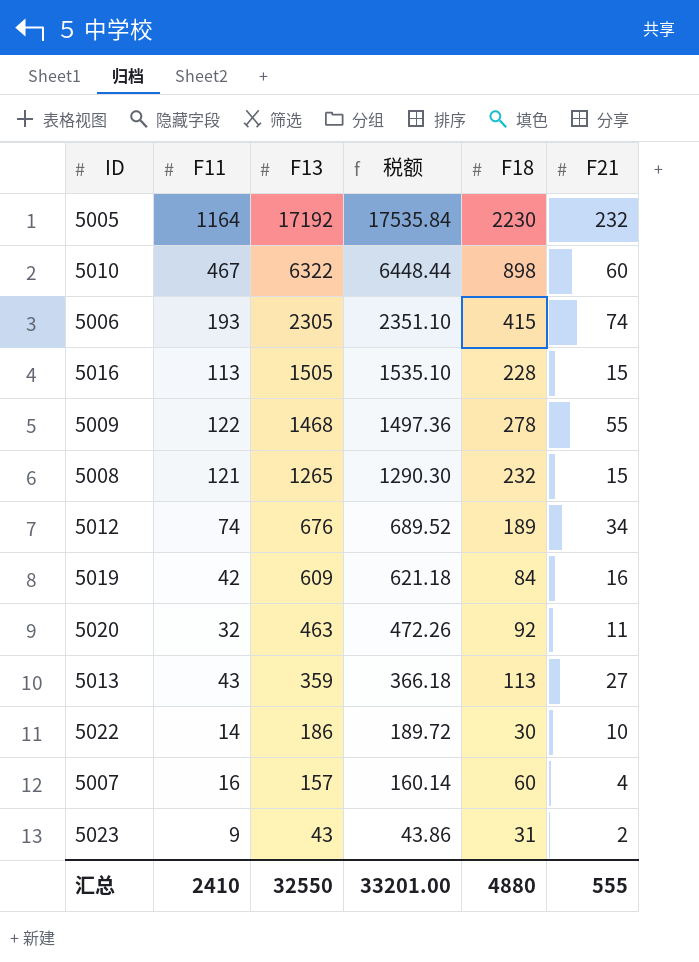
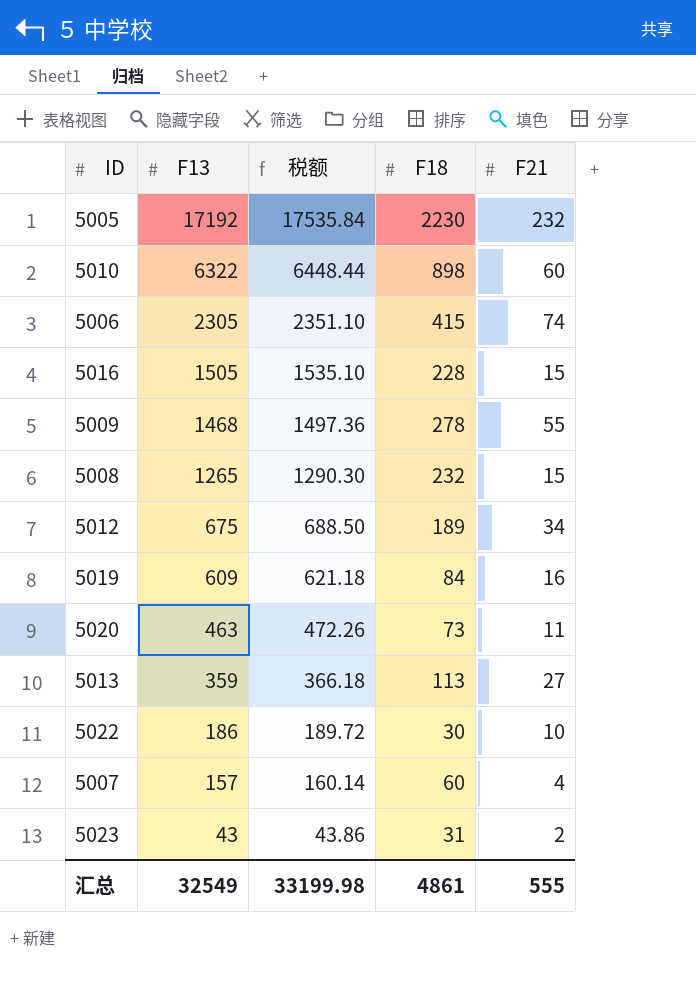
column F11 | position: 2 -> none
5012 | F13: 676 -> 675
5012 | 税额: 689.52 -> 688.50
5020 | F18: 92 -> 73
汇总 | F13: 32550 -> 32549
汇总 | 税额: 33201.00 -> 33199.98
汇总 | F18: 4880 -> 4861

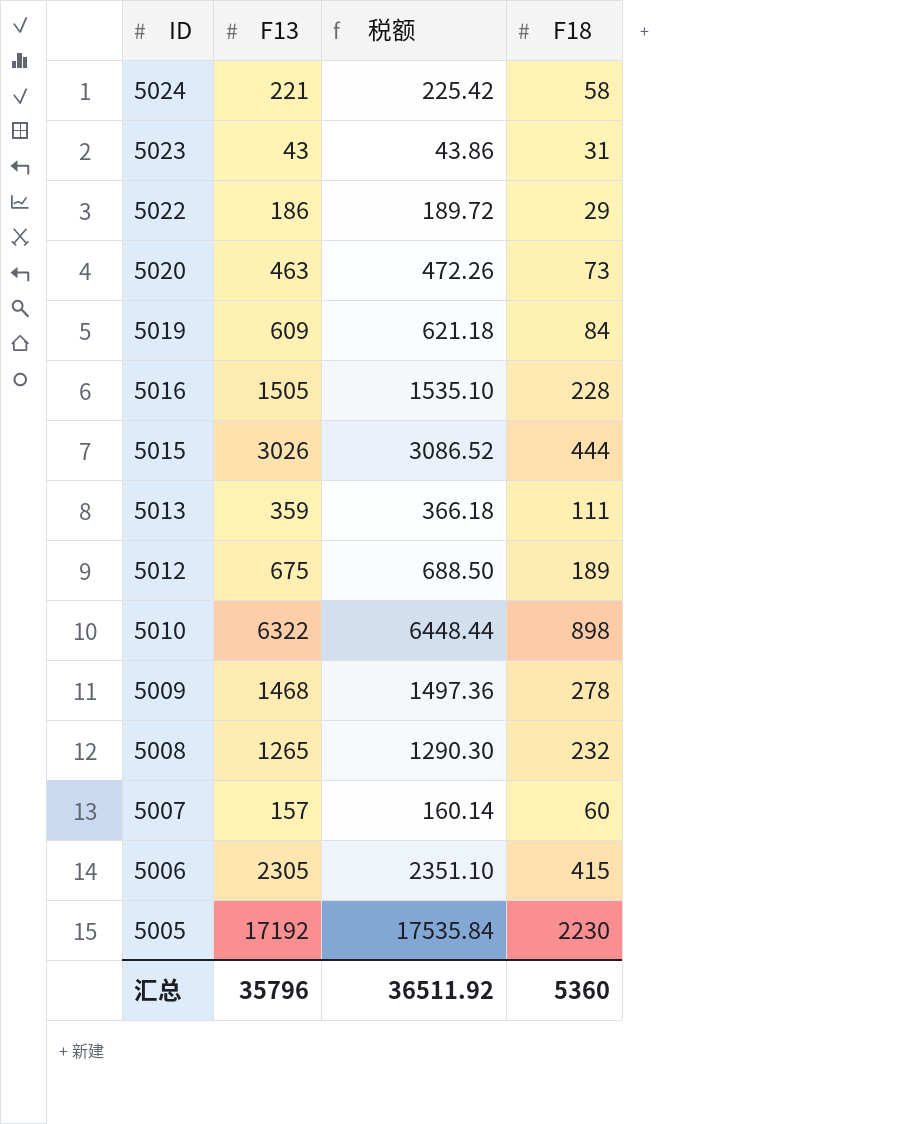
row order: F13 descending -> ID descending
column F21 | position: 5 -> none
row 5024: none -> 221 | 225.42 | 58
5022 | F18: 30 -> 29
row 5015: none -> 3026 | 3086.52 | 444
5013 | F18: 113 -> 111
汇总 | F13: 32549 -> 35796
汇总 | 税额: 33199.98 -> 36511.92
汇总 | F18: 4861 -> 5360

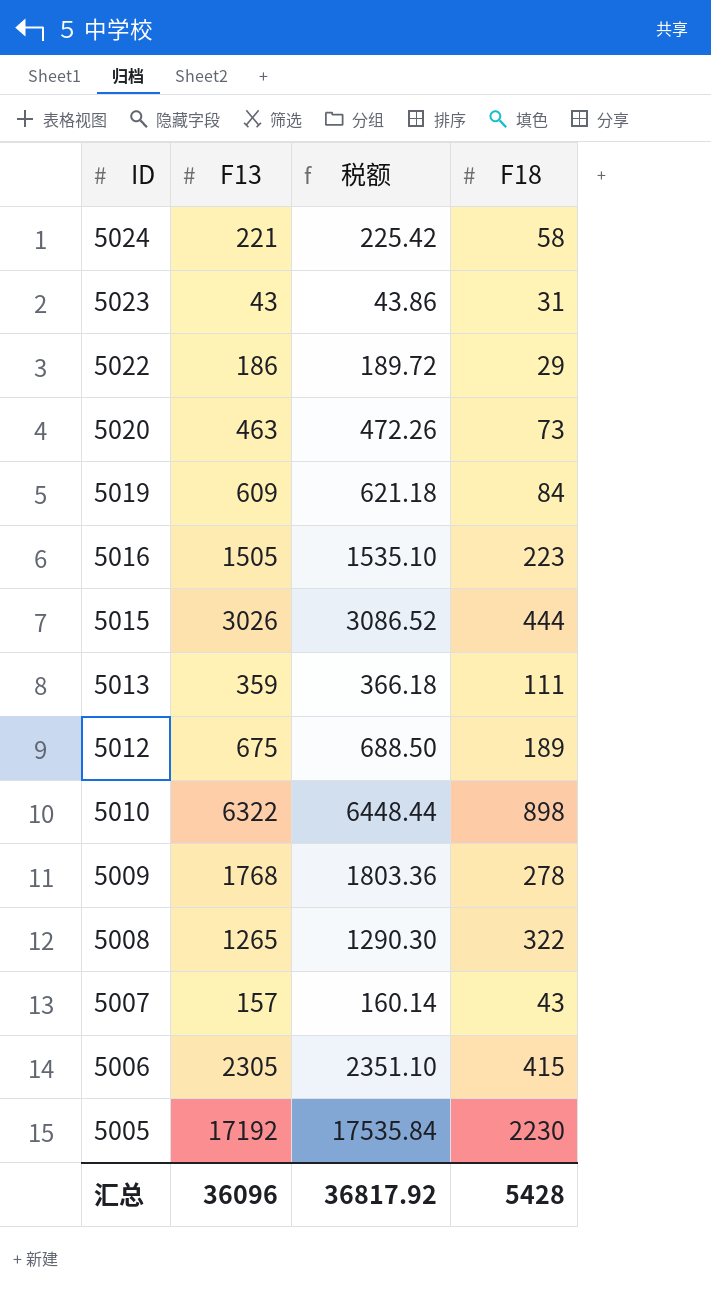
5016 | F18: 228 -> 223
5009 | F13: 1468 -> 1768
5009 | 税额: 1497.36 -> 1803.36
5008 | F18: 232 -> 322
5007 | F18: 60 -> 43
汇总 | F13: 35796 -> 36096
汇总 | 税额: 36511.92 -> 36817.92
汇总 | F18: 5360 -> 5428

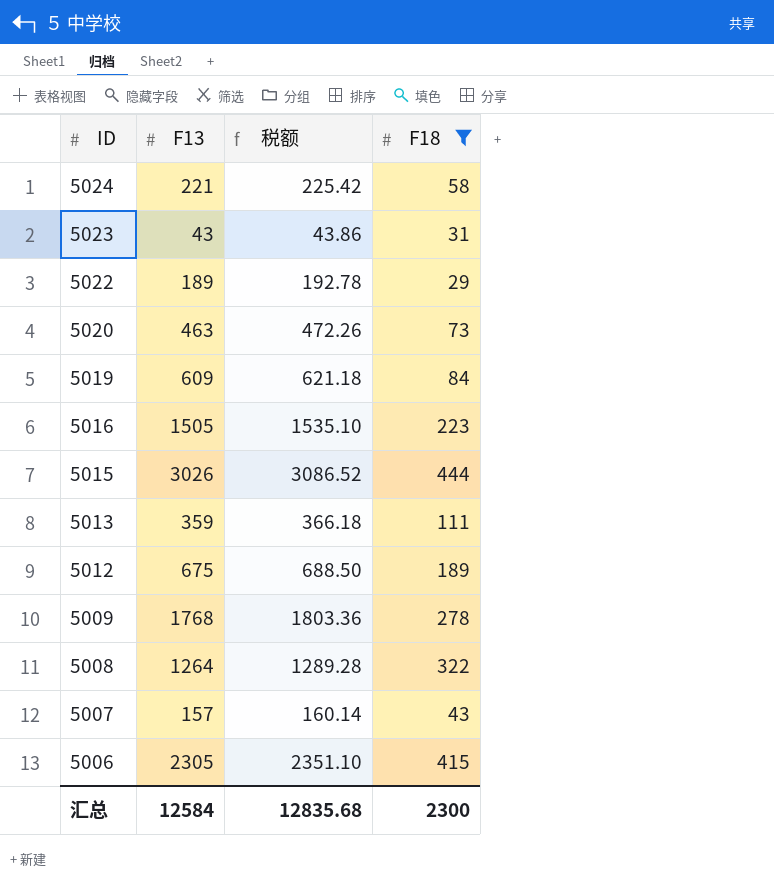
filter: none -> F18 <= 444
5022 | F13: 186 -> 189
5022 | 税额: 189.72 -> 192.78
5008 | F13: 1265 -> 1264
5008 | 税额: 1290.30 -> 1289.28
汇总 | F13: 36096 -> 12584
汇总 | 税额: 36817.92 -> 12835.68
汇总 | F18: 5428 -> 2300

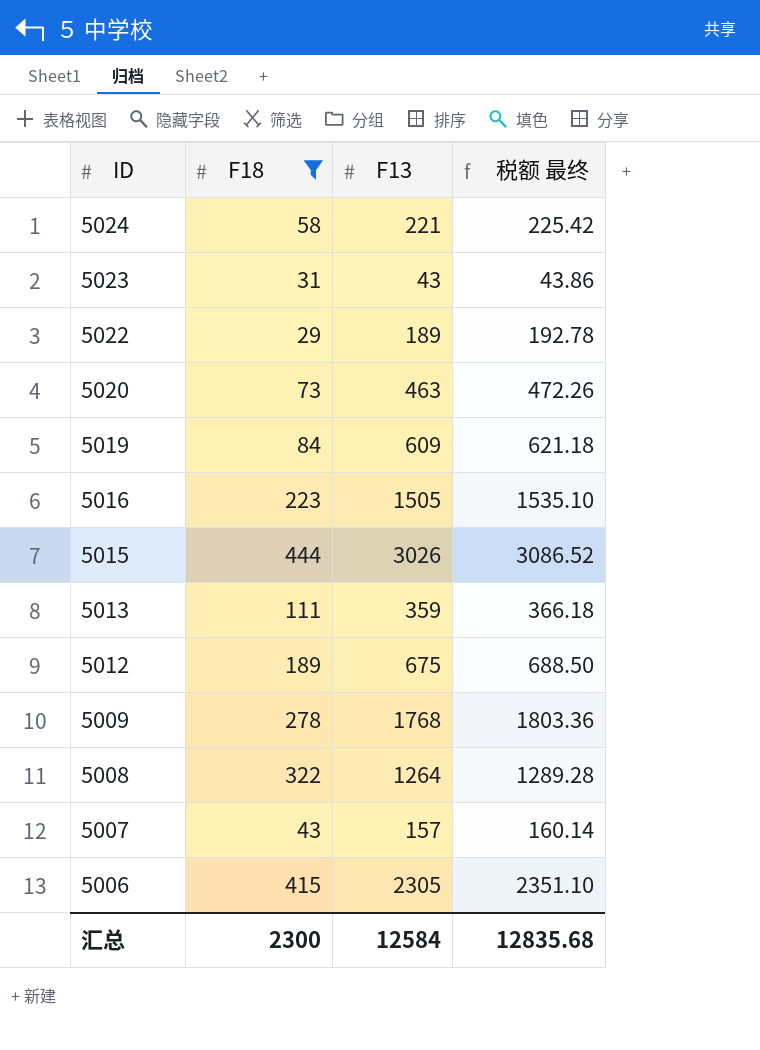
column F18 | position: 4 -> 2
column name: 税额 -> 税额 最终

